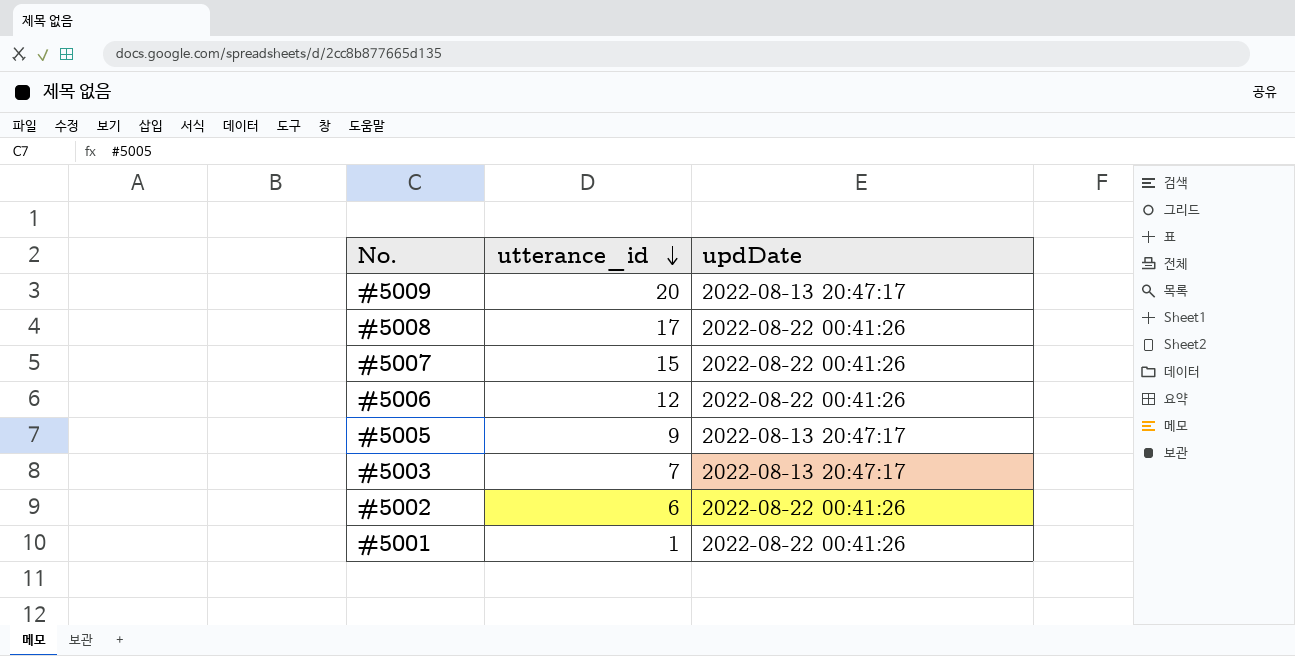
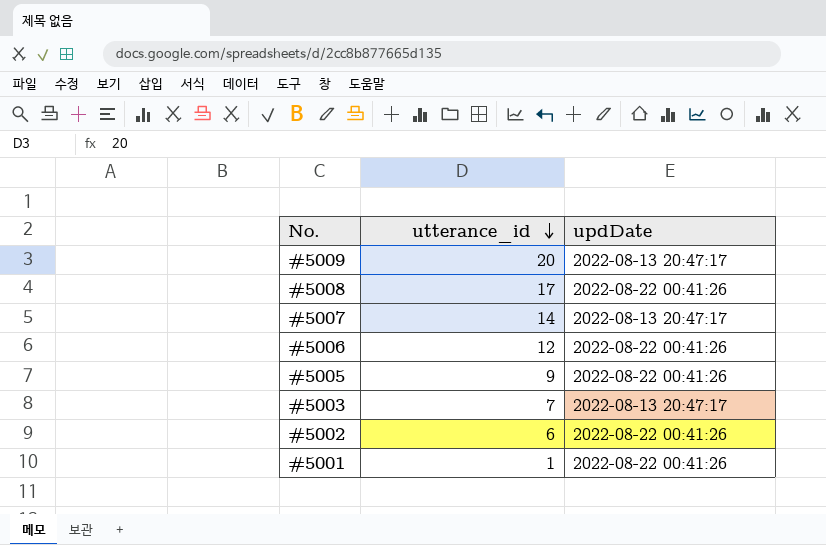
#5007 | utterance_id: 15 -> 14
#5007 | updDate: 2022-08-22 00:41:26 -> 2022-08-13 20:47:17
#5005 | updDate: 2022-08-13 20:47:17 -> 2022-08-22 00:41:26

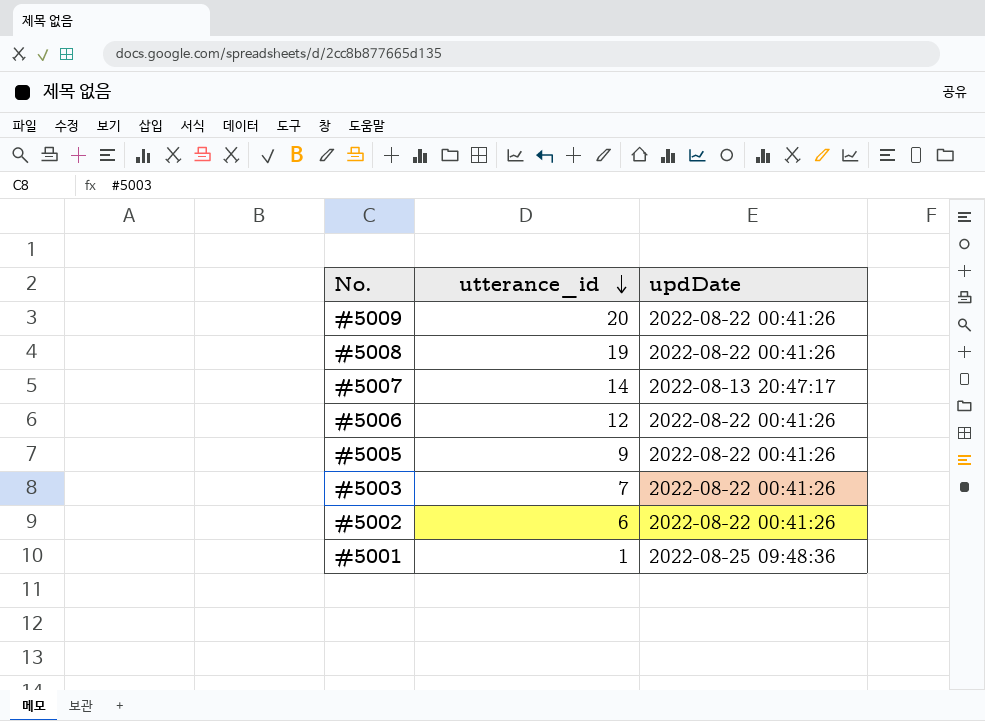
#5009 | updDate: 2022-08-13 20:47:17 -> 2022-08-22 00:41:26
#5008 | utterance_id: 17 -> 19
#5003 | updDate: 2022-08-13 20:47:17 -> 2022-08-22 00:41:26
#5001 | updDate: 2022-08-22 00:41:26 -> 2022-08-25 09:48:36

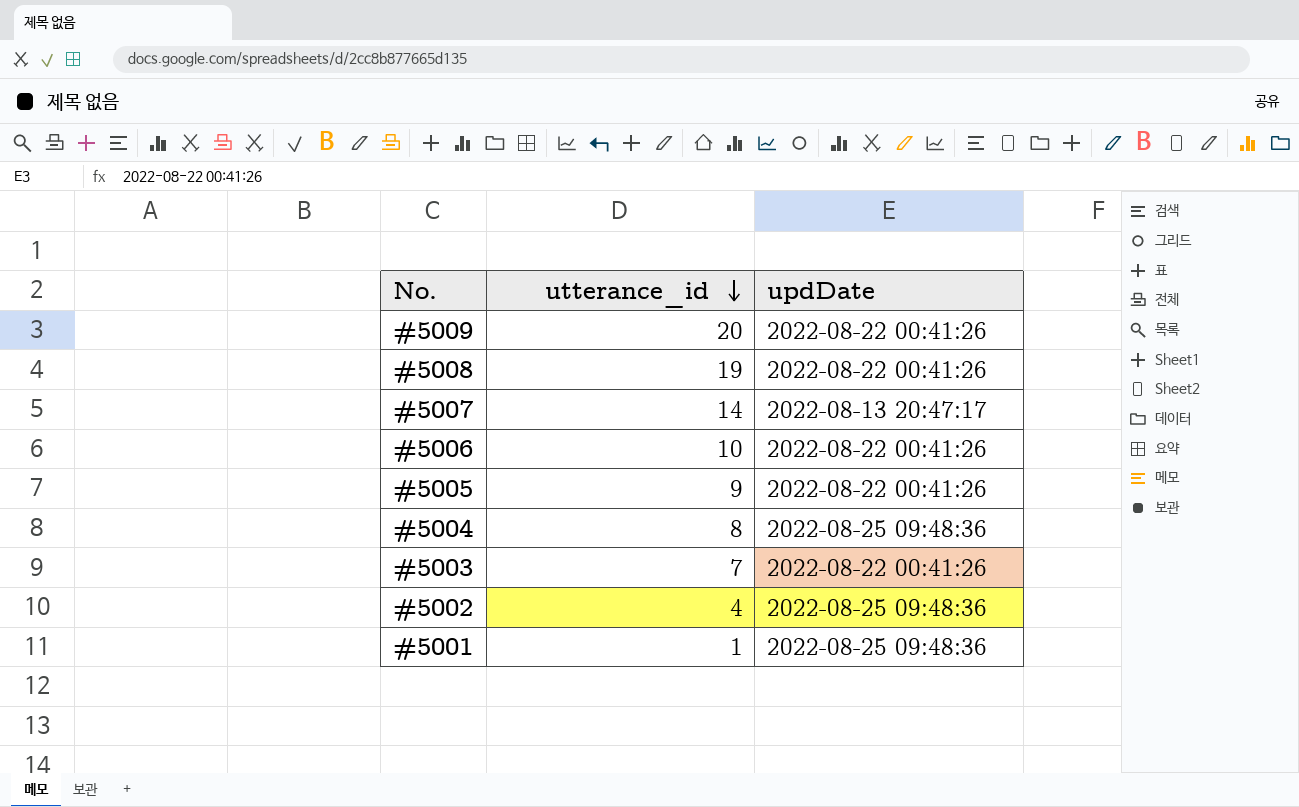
#5006 | utterance_id: 12 -> 10
row #5004: none -> 8 | 2022-08-25 09:48:36
#5002 | utterance_id: 6 -> 4
#5002 | updDate: 2022-08-22 00:41:26 -> 2022-08-25 09:48:36

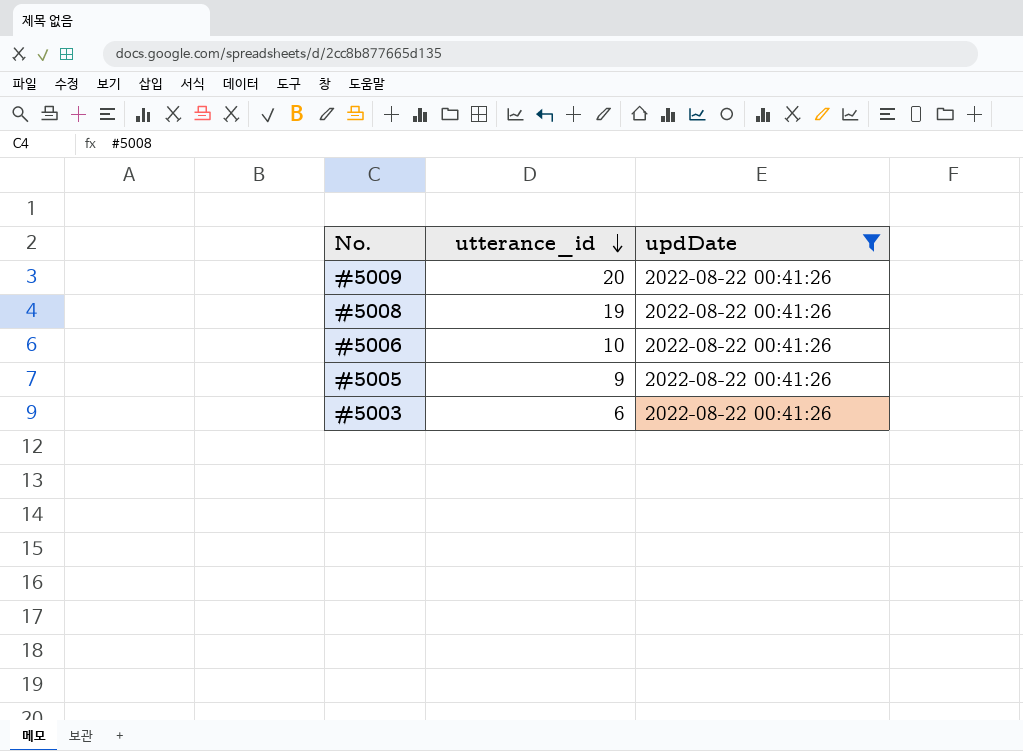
filter: none -> updDate = 2022-08-22 00:41:26
#5003 | utterance_id: 7 -> 6

